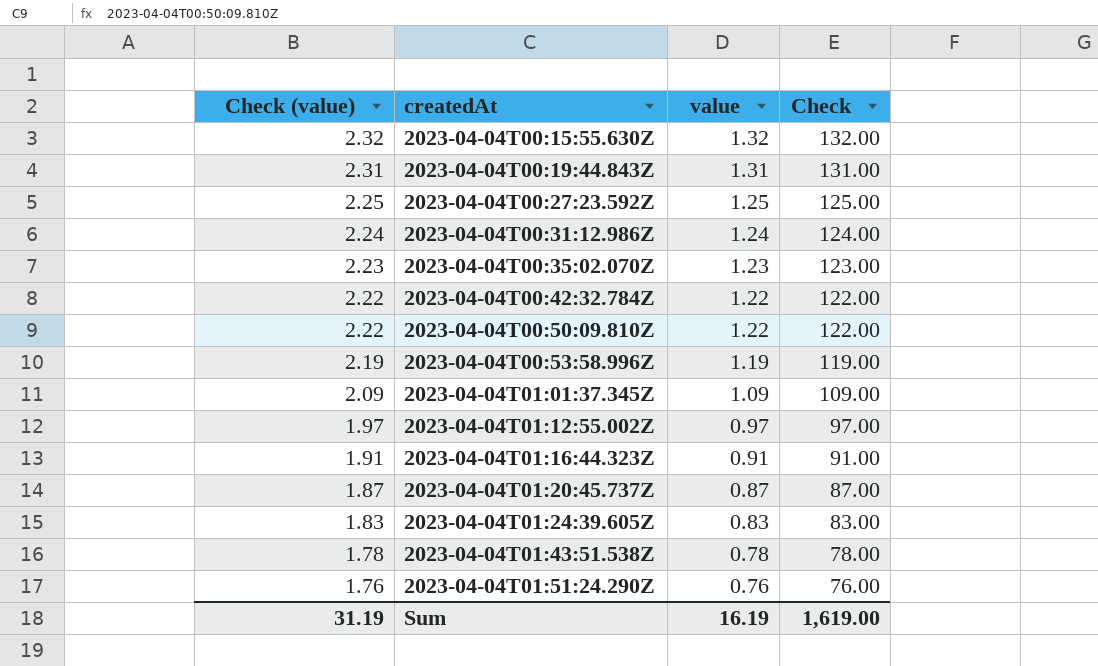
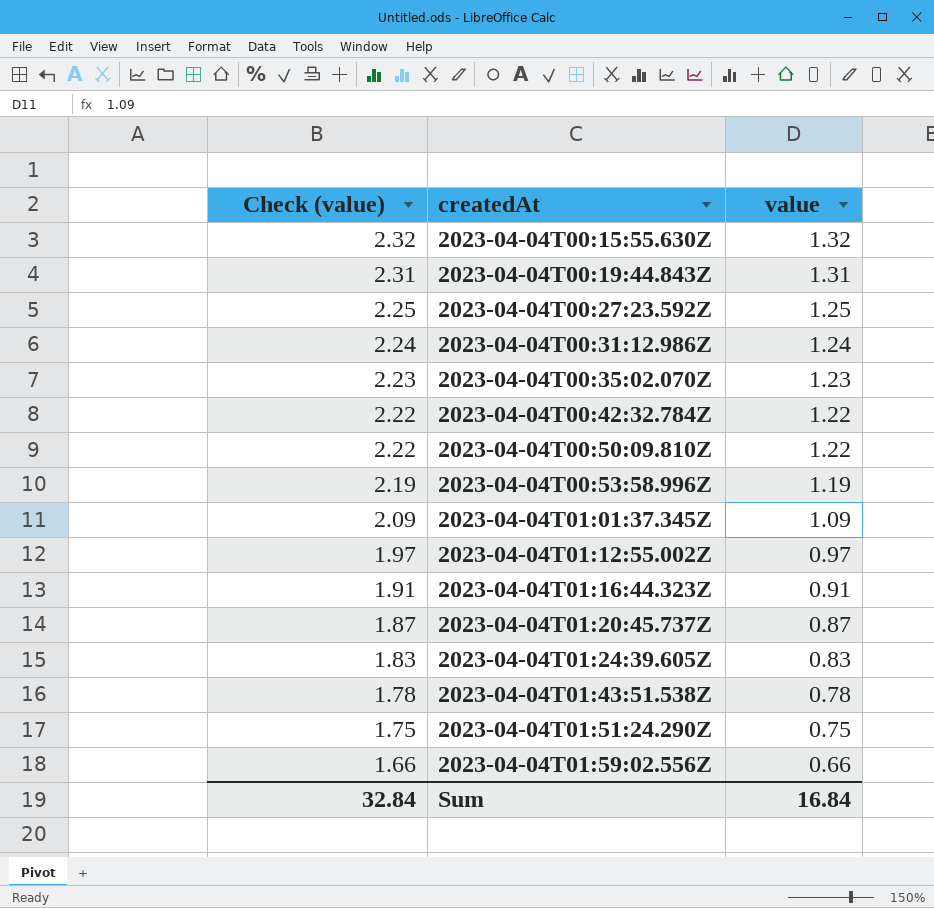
column Check | formula: [value] * 100 -> none
2023-04-04T01:51:24.290Z | Check (value): 1.76 -> 1.75
2023-04-04T01:51:24.290Z | value: 0.76 -> 0.75
row 2023-04-04T01:59:02.556Z: none -> 1.66 | 0.66
Sum | Check (value): 31.19 -> 32.84
Sum | value: 16.19 -> 16.84

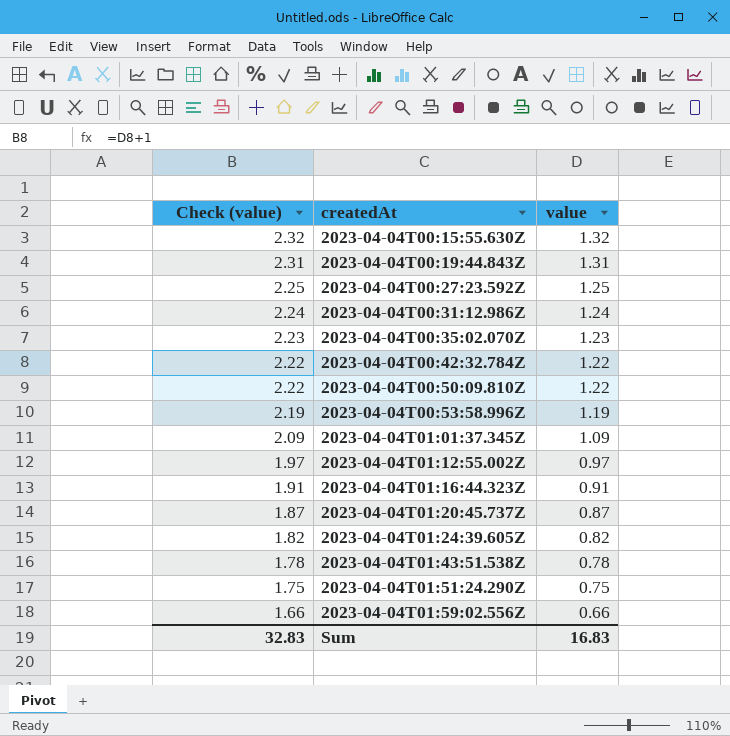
2023-04-04T01:24:39.605Z | Check (value): 1.83 -> 1.82
2023-04-04T01:24:39.605Z | value: 0.83 -> 0.82
Sum | Check (value): 32.84 -> 32.83
Sum | value: 16.84 -> 16.83

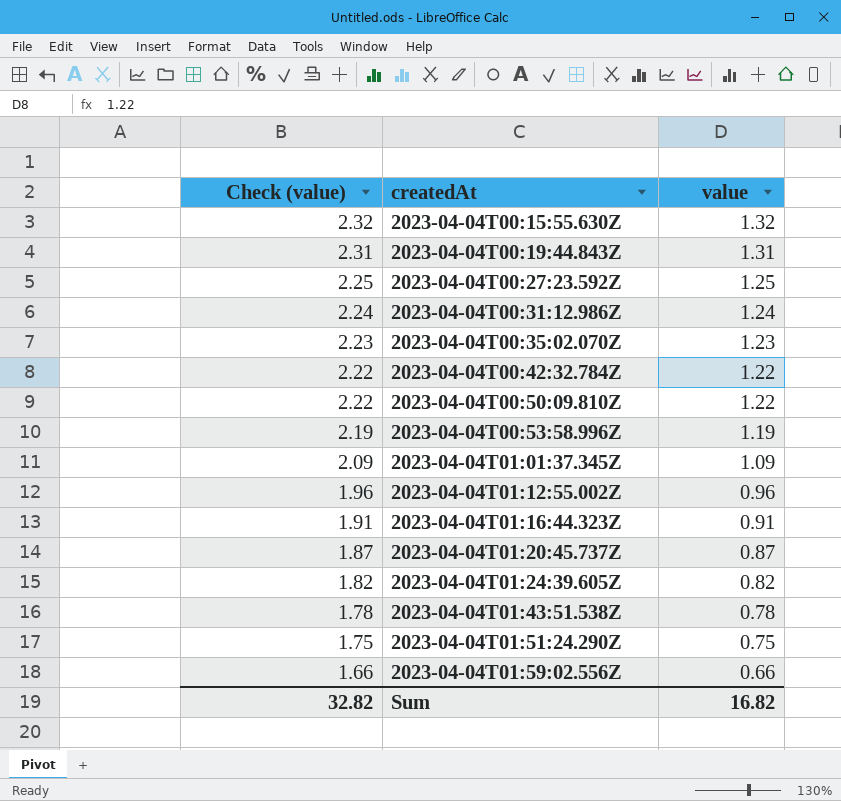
2023-04-04T01:12:55.002Z | Check (value): 1.97 -> 1.96
2023-04-04T01:12:55.002Z | value: 0.97 -> 0.96
Sum | Check (value): 32.83 -> 32.82
Sum | value: 16.83 -> 16.82

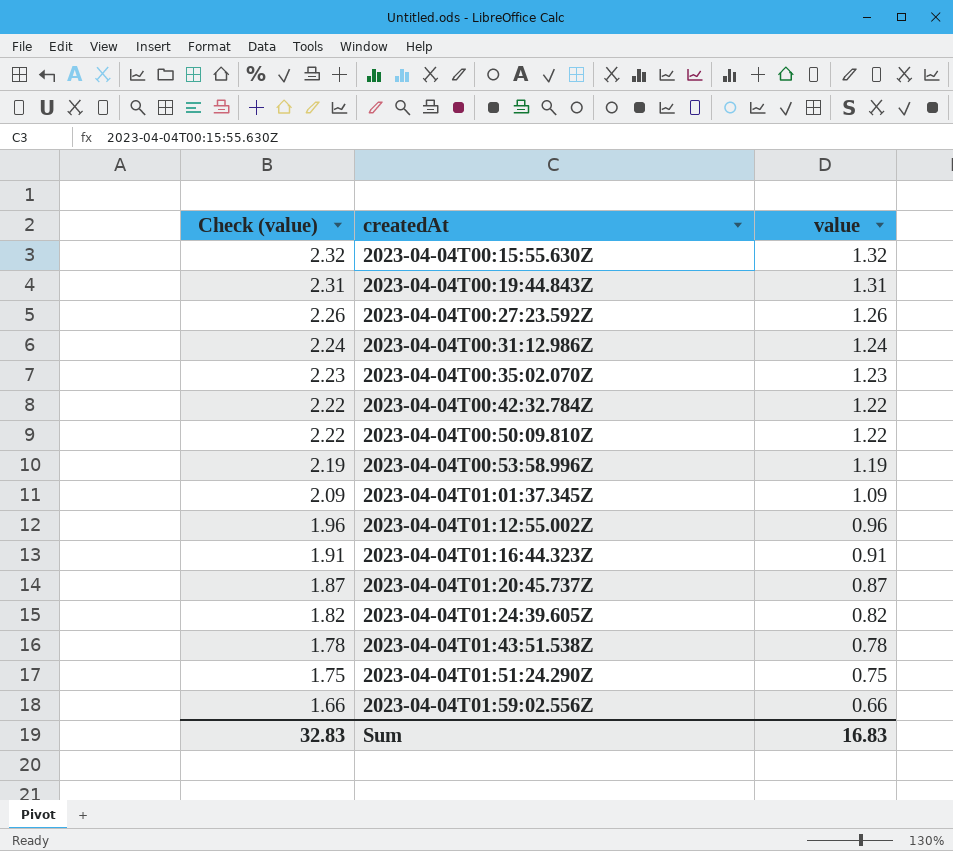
2023-04-04T00:27:23.592Z | Check (value): 2.25 -> 2.26
2023-04-04T00:27:23.592Z | value: 1.25 -> 1.26
Sum | Check (value): 32.82 -> 32.83
Sum | value: 16.82 -> 16.83

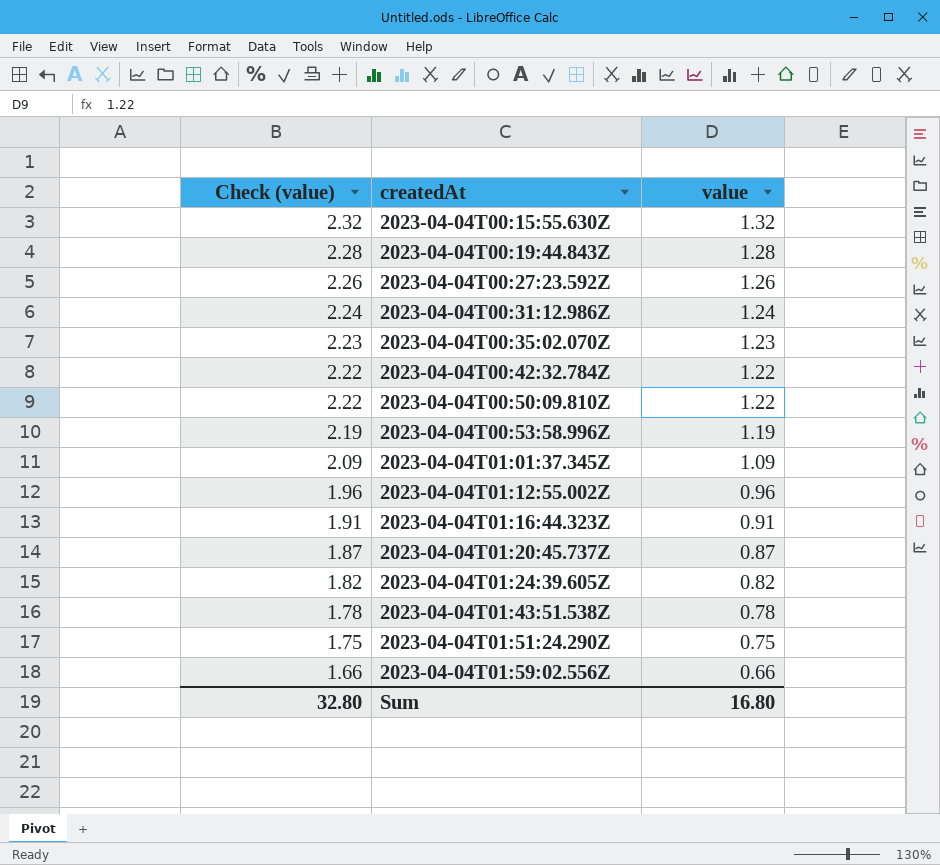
2023-04-04T00:19:44.843Z | Check (value): 2.31 -> 2.28
2023-04-04T00:19:44.843Z | value: 1.31 -> 1.28
Sum | Check (value): 32.83 -> 32.80
Sum | value: 16.83 -> 16.80

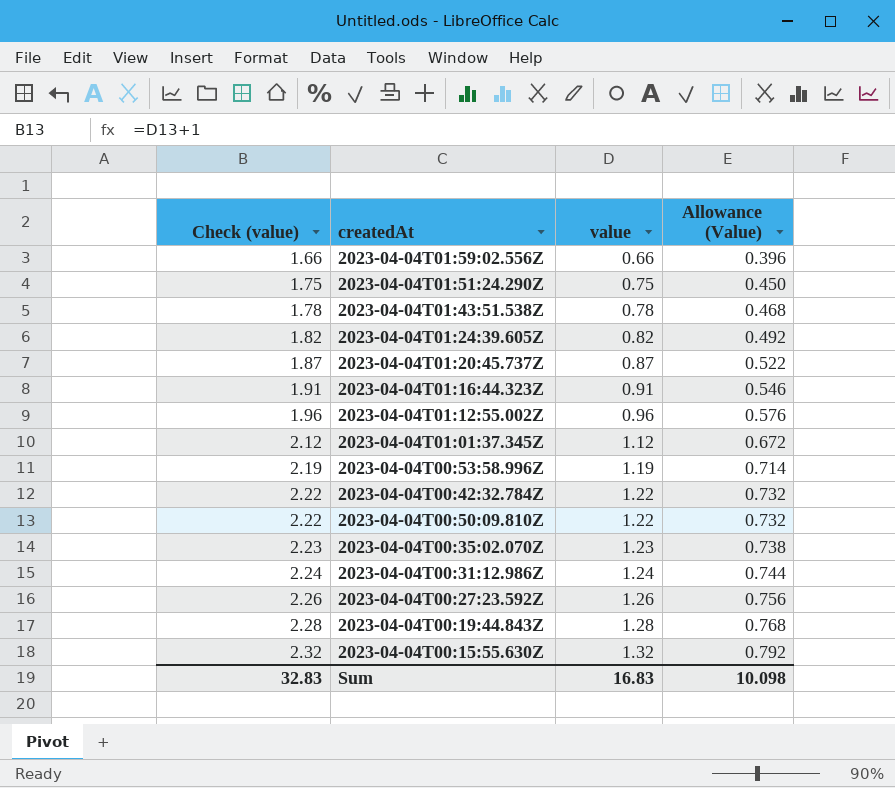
row order: Check (value) descending -> Check (value) ascending
column Allowance (Value) | formula: none -> [value] * 0.6
2023-04-04T01:01:37.345Z | Check (value): 2.09 -> 2.12
2023-04-04T01:01:37.345Z | value: 1.09 -> 1.12
Sum | Check (value): 32.80 -> 32.83
Sum | value: 16.80 -> 16.83

